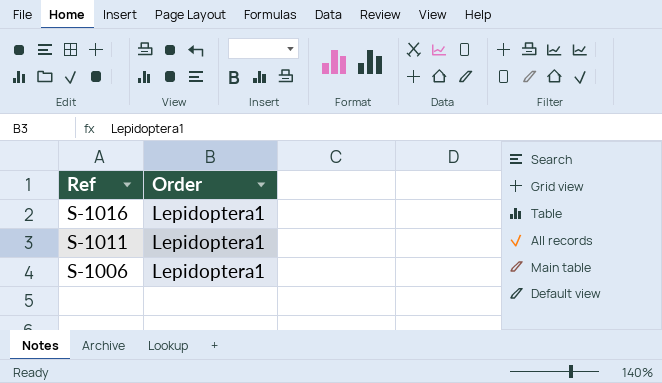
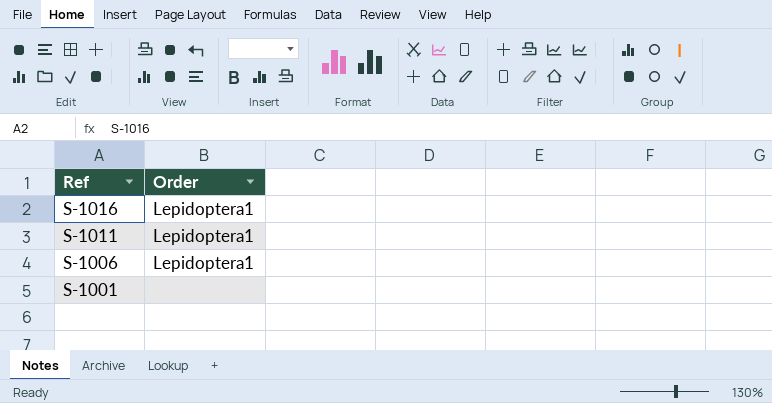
row S-1001: none -> none

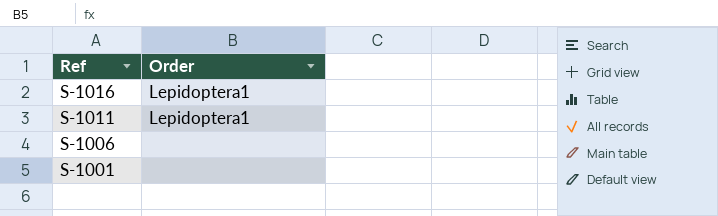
S-1006 | Order: Lepidoptera1 -> none

